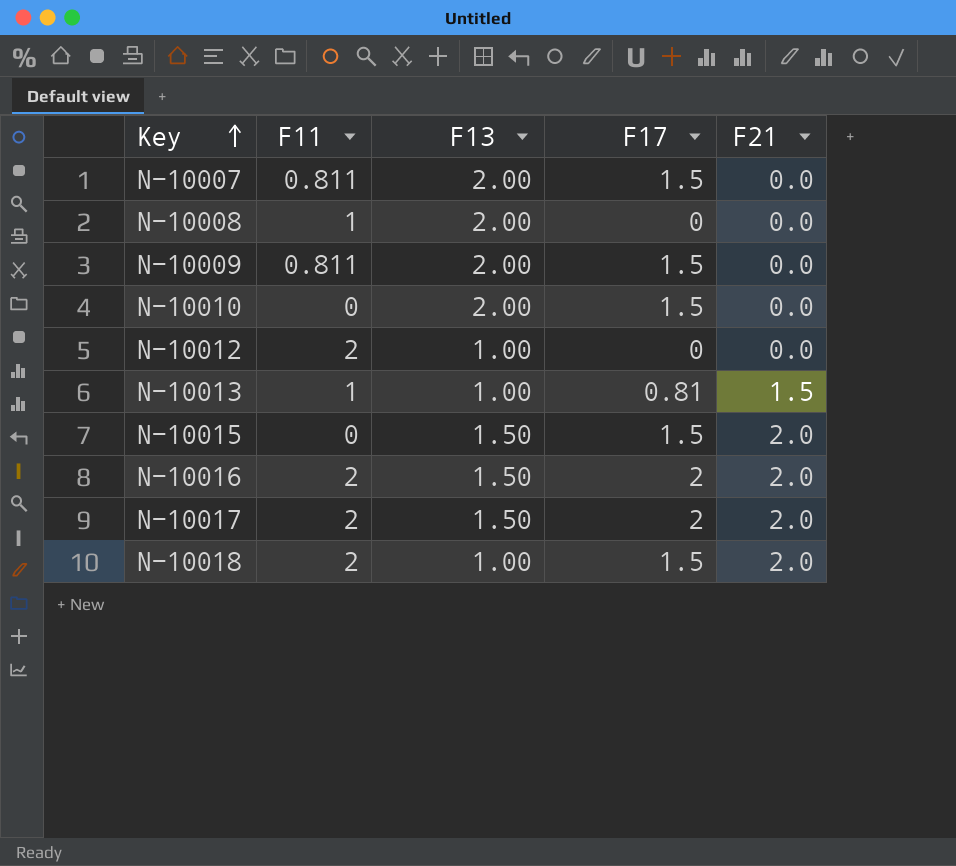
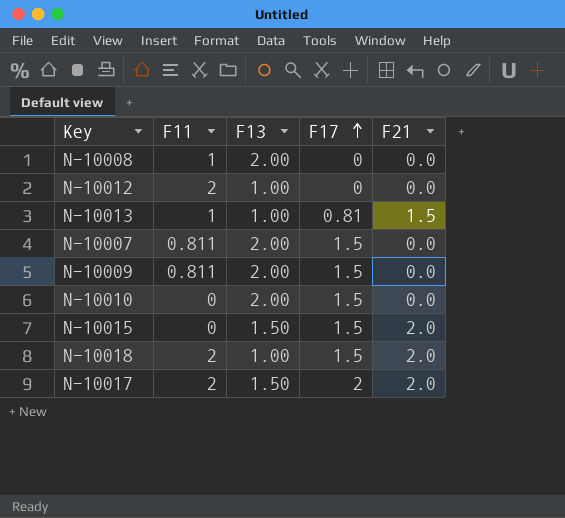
row order: Key ascending -> F17 ascending
row N-10016: 2 | 1.50 | 2 | 2.0 -> none

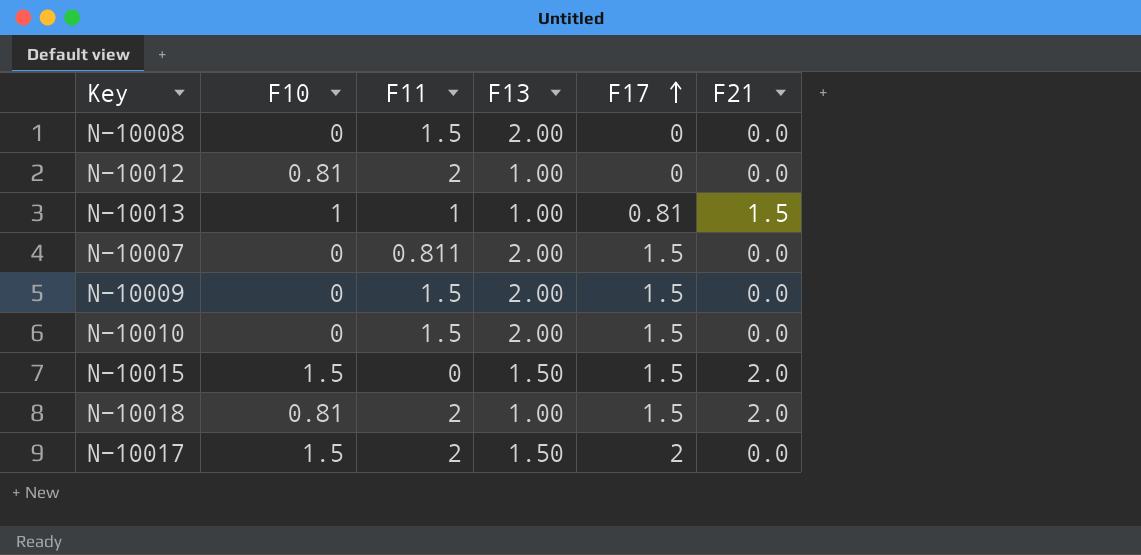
column F10 | position: none -> 2
N-10008 | F11: 1 -> 1.5
N-10009 | F11: 0.811 -> 1.5
N-10010 | F11: 0 -> 1.5
N-10017 | F21: 2.0 -> 0.0

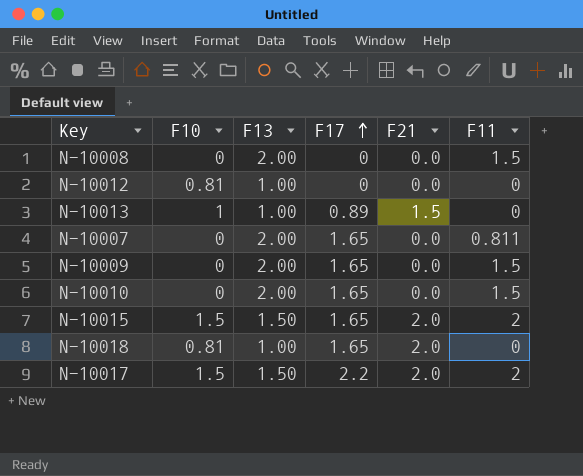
column F11 | position: 3 -> 6
N-10012 | F11: 2 -> 0
N-10013 | F17: 0.81 -> 0.89
N-10013 | F11: 1 -> 0
N-10007 | F17: 1.5 -> 1.65
N-10009 | F17: 1.5 -> 1.65
N-10010 | F17: 1.5 -> 1.65
N-10015 | F17: 1.5 -> 1.65
N-10015 | F11: 0 -> 2
N-10018 | F17: 1.5 -> 1.65
N-10018 | F11: 2 -> 0
N-10017 | F17: 2 -> 2.2
N-10017 | F21: 0.0 -> 2.0

